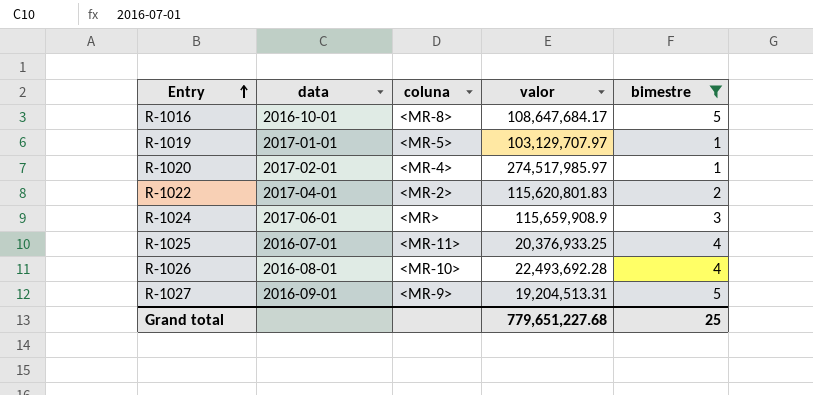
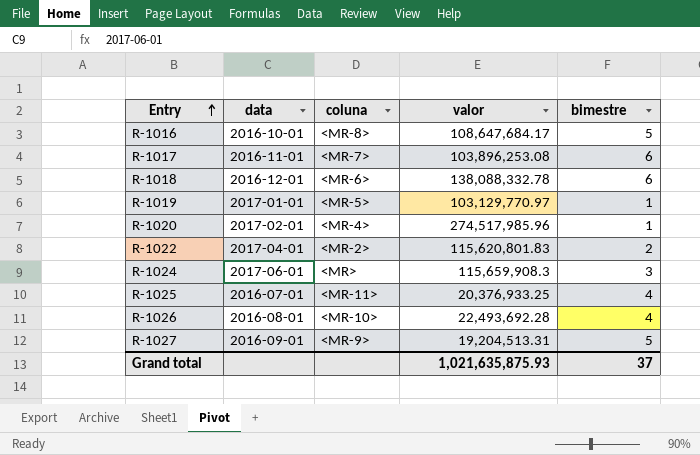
filter: bimestre != 6 -> none
R-1019 | valor: 103,129,707.97 -> 103,129,770.97
R-1020 | valor: 274,517,985.97 -> 274,517,985.96
R-1024 | valor: 115,659,908.9 -> 115,659,908.3
Grand total | valor: 779,651,227.68 -> 1,021,635,875.93
Grand total | bimestre: 25 -> 37

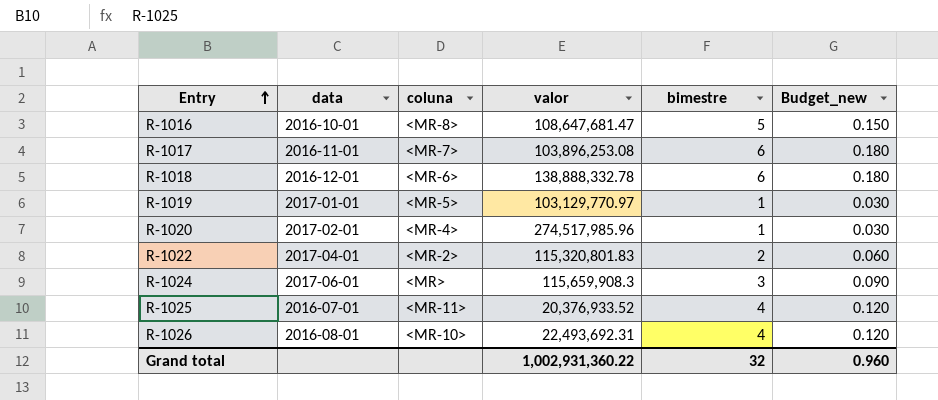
column Budget_new | formula: none -> [bimestre] * 0.03
row R-1027: 2016-09-01 | <MR-9> | 19,204,513.31 | 5 -> none
R-1016 | valor: 108,647,684.17 -> 108,647,681.47
R-1018 | valor: 138,088,332.78 -> 138,888,332.78
R-1022 | valor: 115,620,801.83 -> 115,320,801.83
R-1025 | valor: 20,376,933.25 -> 20,376,933.52
R-1026 | valor: 22,493,692.28 -> 22,493,692.31
Grand total | valor: 1,021,635,875.93 -> 1,002,931,360.22
Grand total | bimestre: 37 -> 32

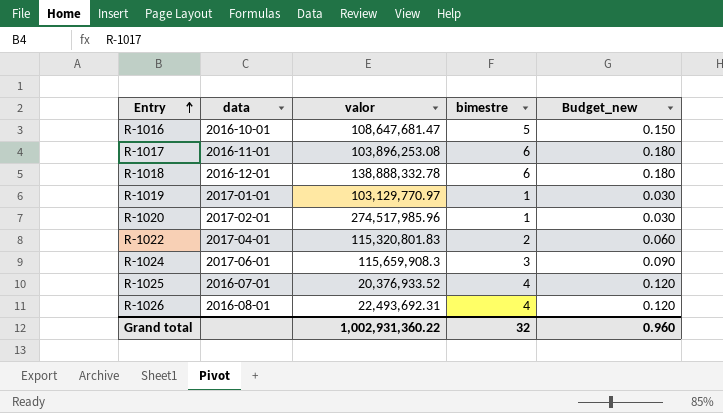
column coluna | position: 3 -> none

